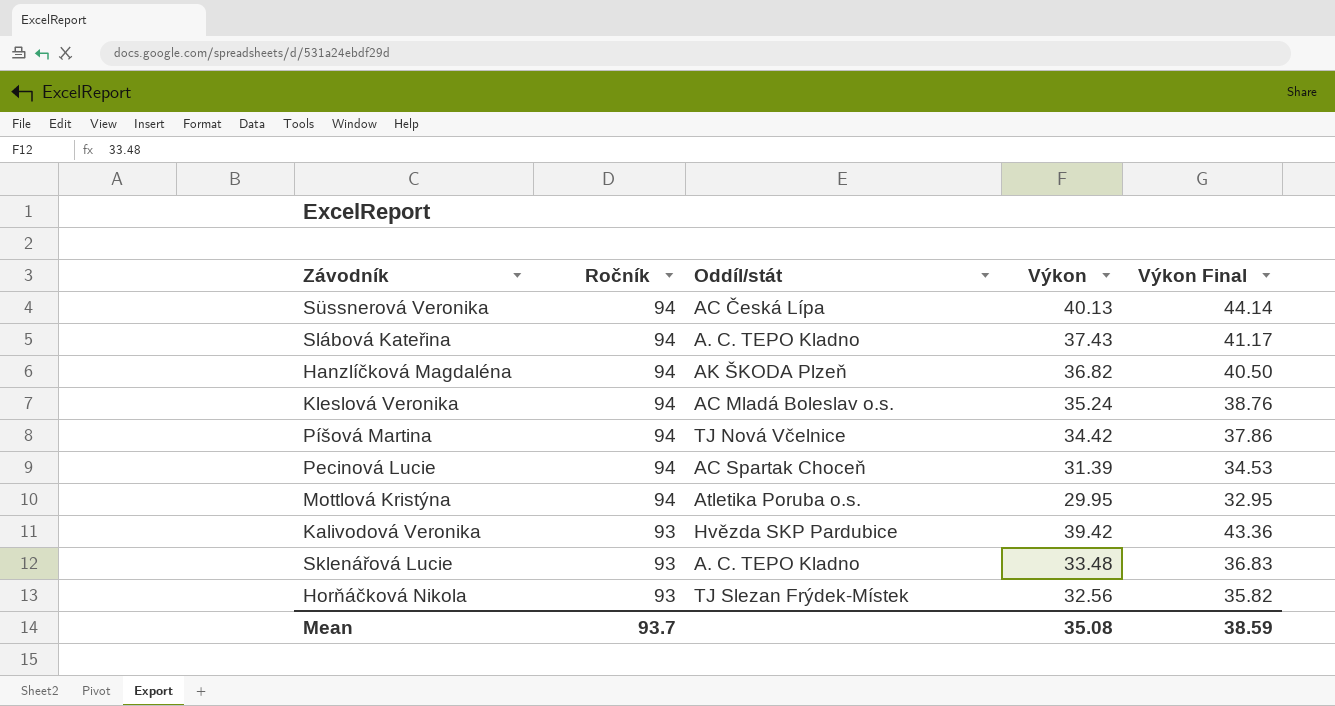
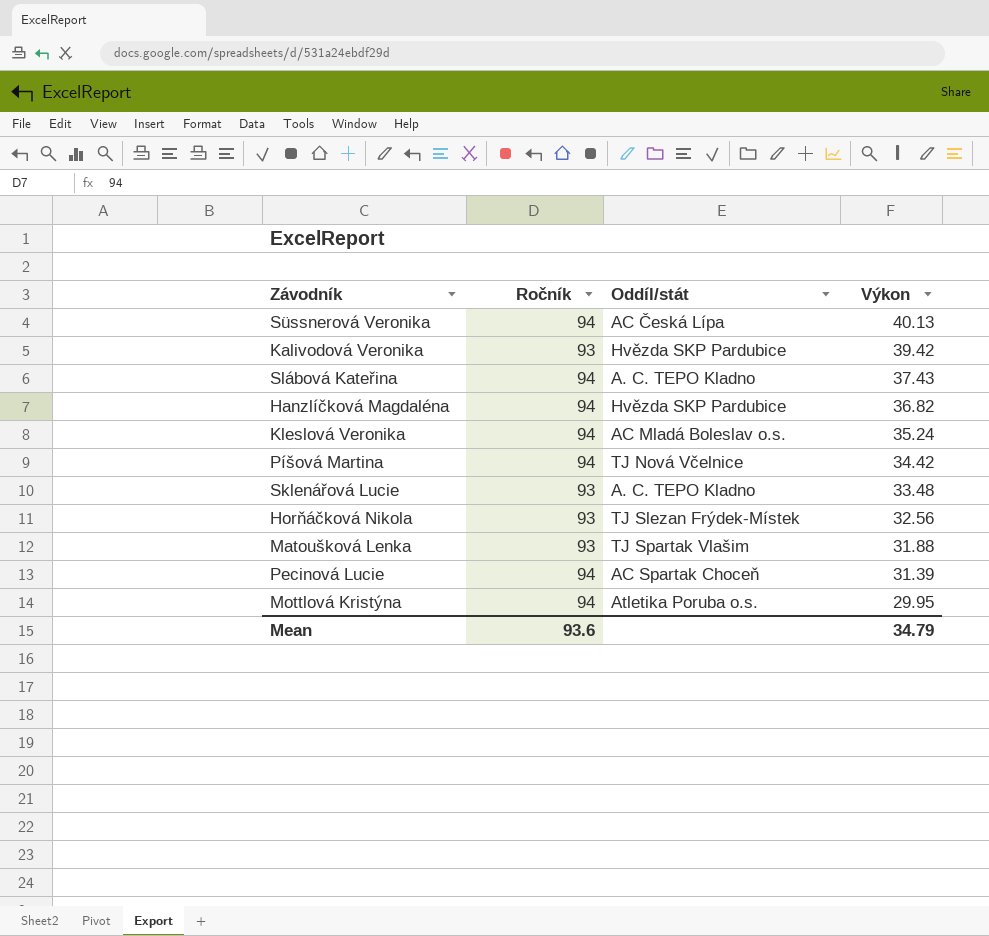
row order: Ročník descending -> Výkon descending
column Výkon Final | formula: [Výkon] * 1.1 -> none
Hanzlíčková Magdaléna | Oddíl/stát: AK ŠKODA Plzeň -> Hvězda SKP Pardubice
row Matoušková Lenka: none -> 93 | TJ Spartak Vlašim | 31.88
Mean | Ročník: 93.7 -> 93.6
Mean | Výkon: 35.08 -> 34.79

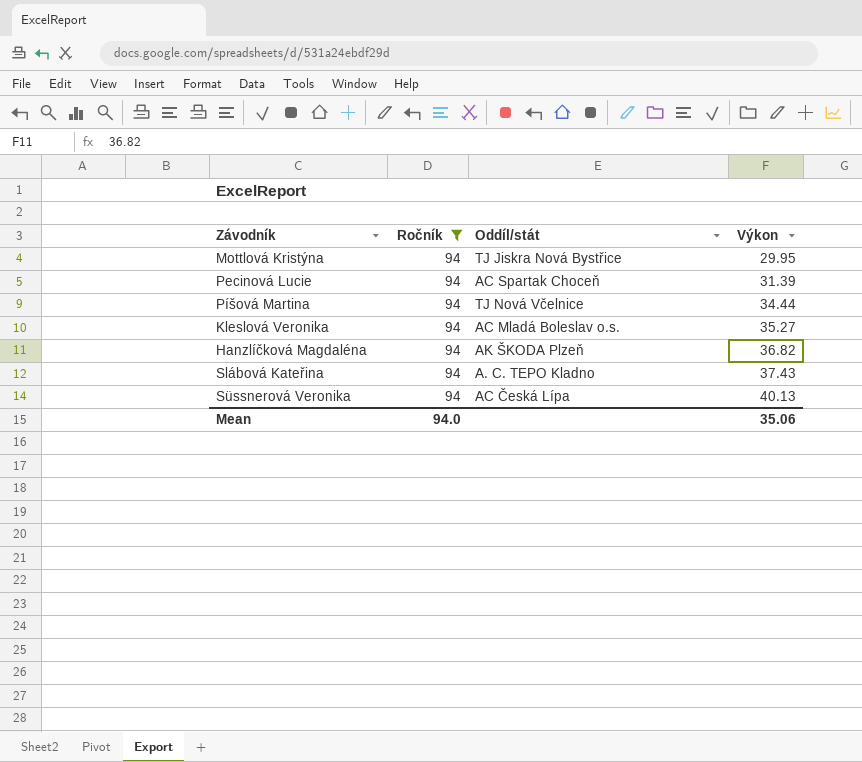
filter: none -> Ročník = 94
row order: Výkon descending -> Výkon ascending
Mottlová Kristýna | Oddíl/stát: Atletika Poruba o.s. -> TJ Jiskra Nová Bystřice
Píšová Martina | Výkon: 34.42 -> 34.44
Kleslová Veronika | Výkon: 35.24 -> 35.27
Hanzlíčková Magdaléna | Oddíl/stát: Hvězda SKP Pardubice -> AK ŠKODA Plzeň
Mean | Ročník: 93.6 -> 94.0
Mean | Výkon: 34.79 -> 35.06

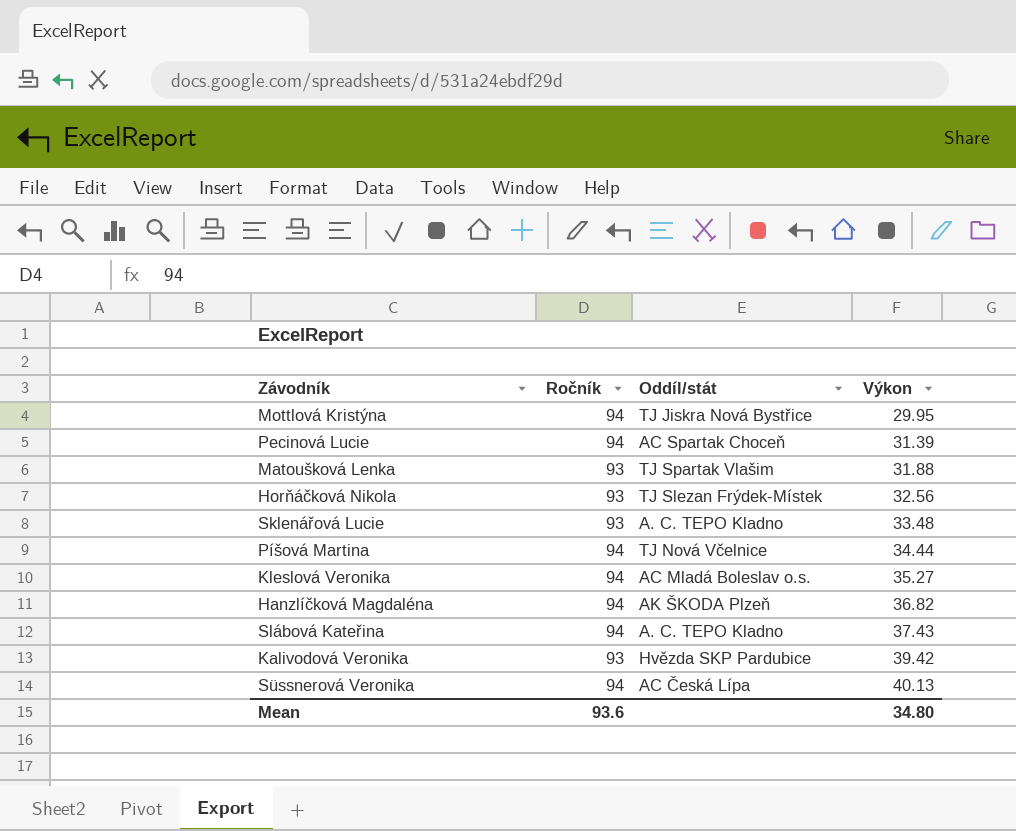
filter: Ročník = 94 -> none
Mean | Ročník: 94.0 -> 93.6
Mean | Výkon: 35.06 -> 34.80

